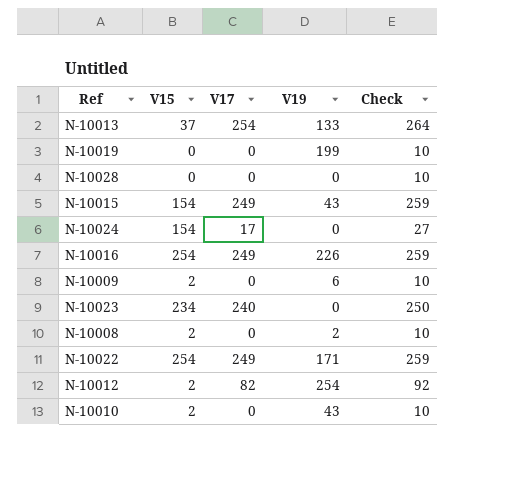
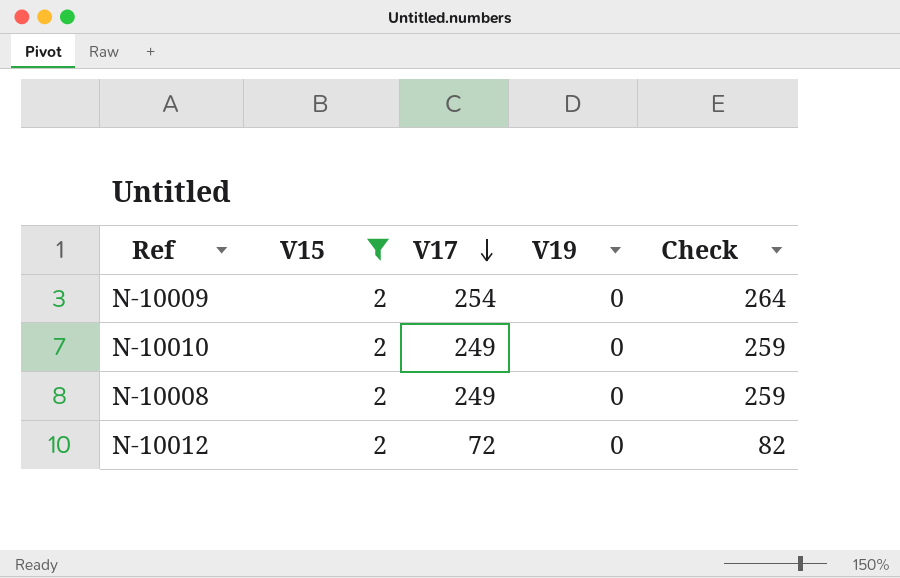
filter: none -> V15 = 2
row order: none -> V17 descending
N-10009 | V17: 0 -> 254
N-10009 | V19: 6 -> 0
N-10009 | Check: 10 -> 264
N-10010 | V17: 0 -> 249
N-10010 | V19: 43 -> 0
N-10010 | Check: 10 -> 259
N-10008 | V17: 0 -> 249
N-10008 | V19: 2 -> 0
N-10008 | Check: 10 -> 259
N-10012 | V17: 82 -> 72
N-10012 | V19: 254 -> 0
N-10012 | Check: 92 -> 82

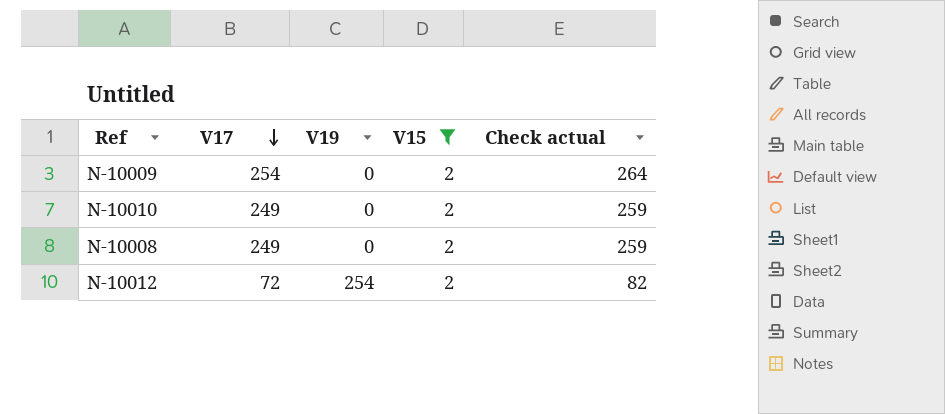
column V15 | position: 2 -> 4
column name: Check -> Check actual
N-10012 | V19: 0 -> 254

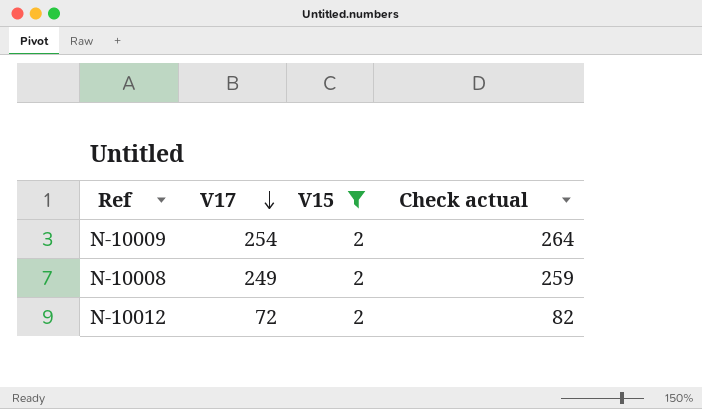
column V19 | position: 3 -> none
row N-10010: 249 | 0 | 2 | 259 -> none

